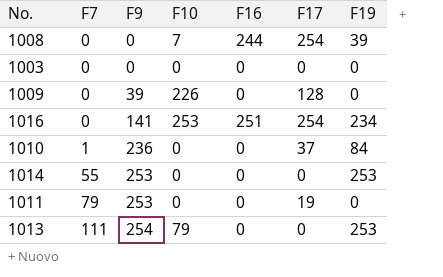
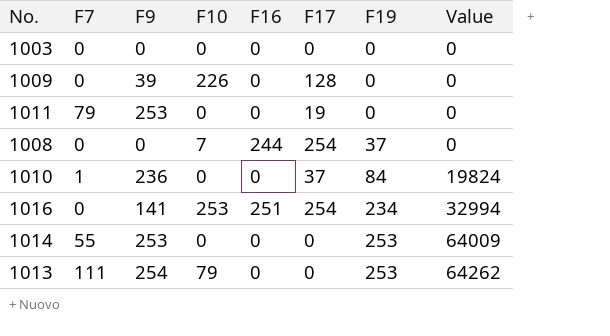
row order: F7 ascending -> F19 ascending
column Value | formula: none -> [F9] * [F19]
1008 | F19: 39 -> 37

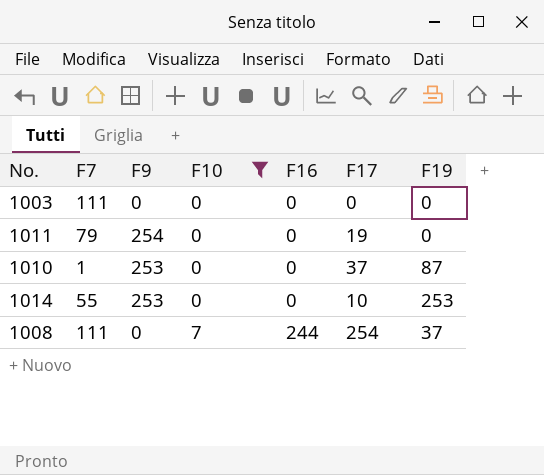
filter: none -> F10 <= 7
row order: F19 ascending -> F10 ascending
column Value | formula: [F9] * [F19] -> none
1003 | F7: 0 -> 111
1011 | F9: 253 -> 254
1010 | F9: 236 -> 253
1010 | F19: 84 -> 87
1014 | F17: 0 -> 10
1008 | F7: 0 -> 111

